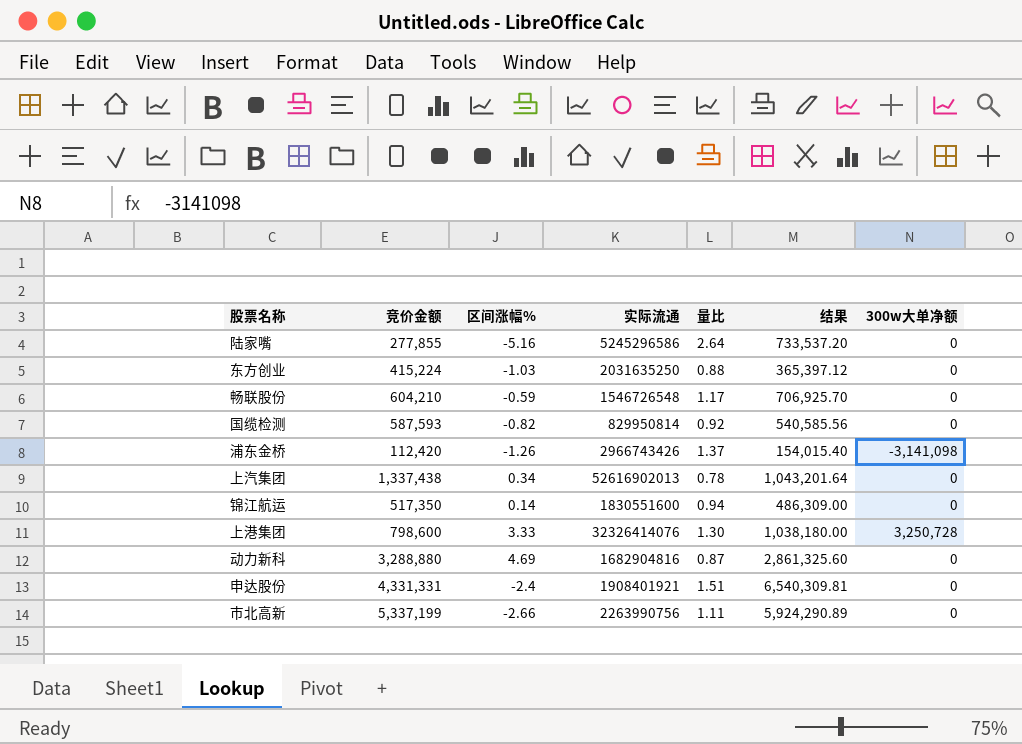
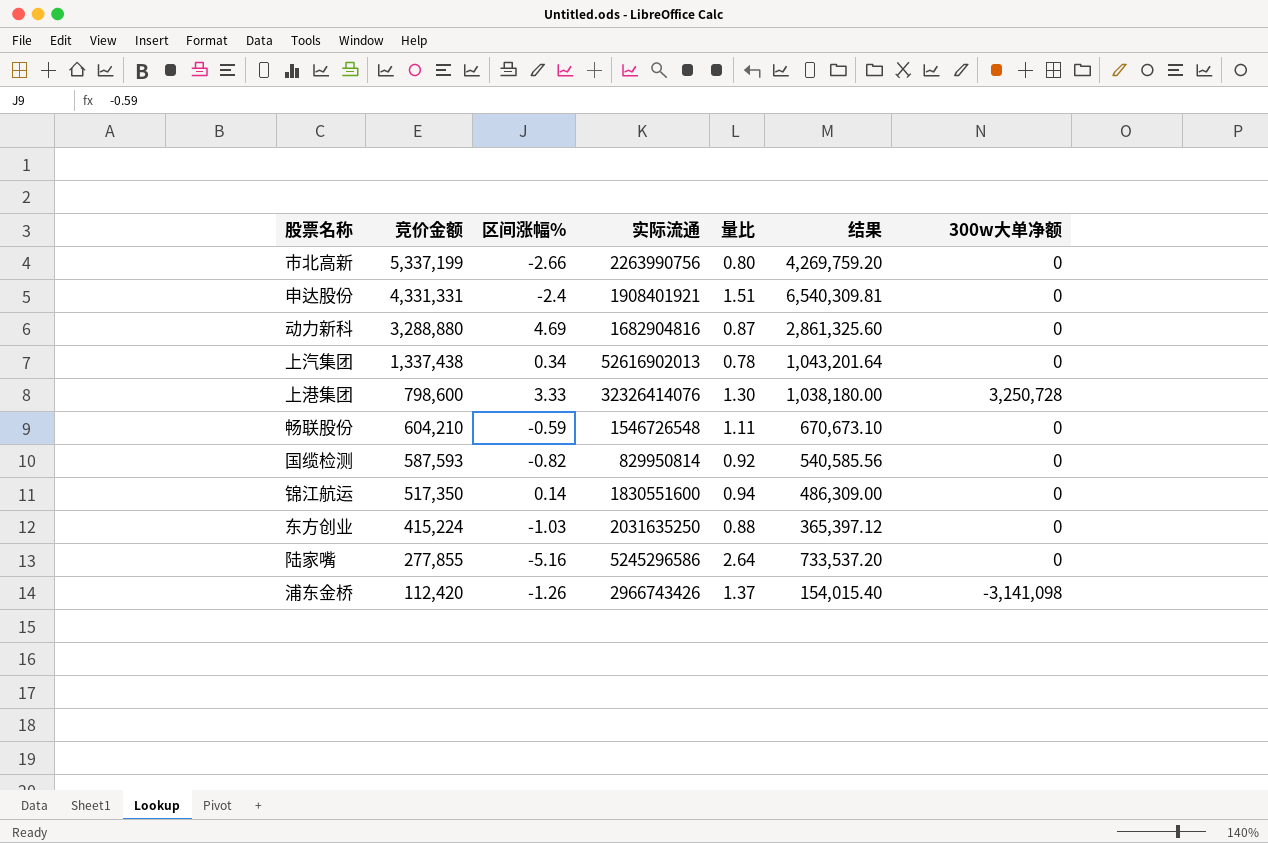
row order: none -> 竞价金额 descending
市北高新 | 量比: 1.11 -> 0.80
市北高新 | 结果: 5,924,290.89 -> 4,269,759.20
畅联股份 | 量比: 1.17 -> 1.11
畅联股份 | 结果: 706,925.70 -> 670,673.10

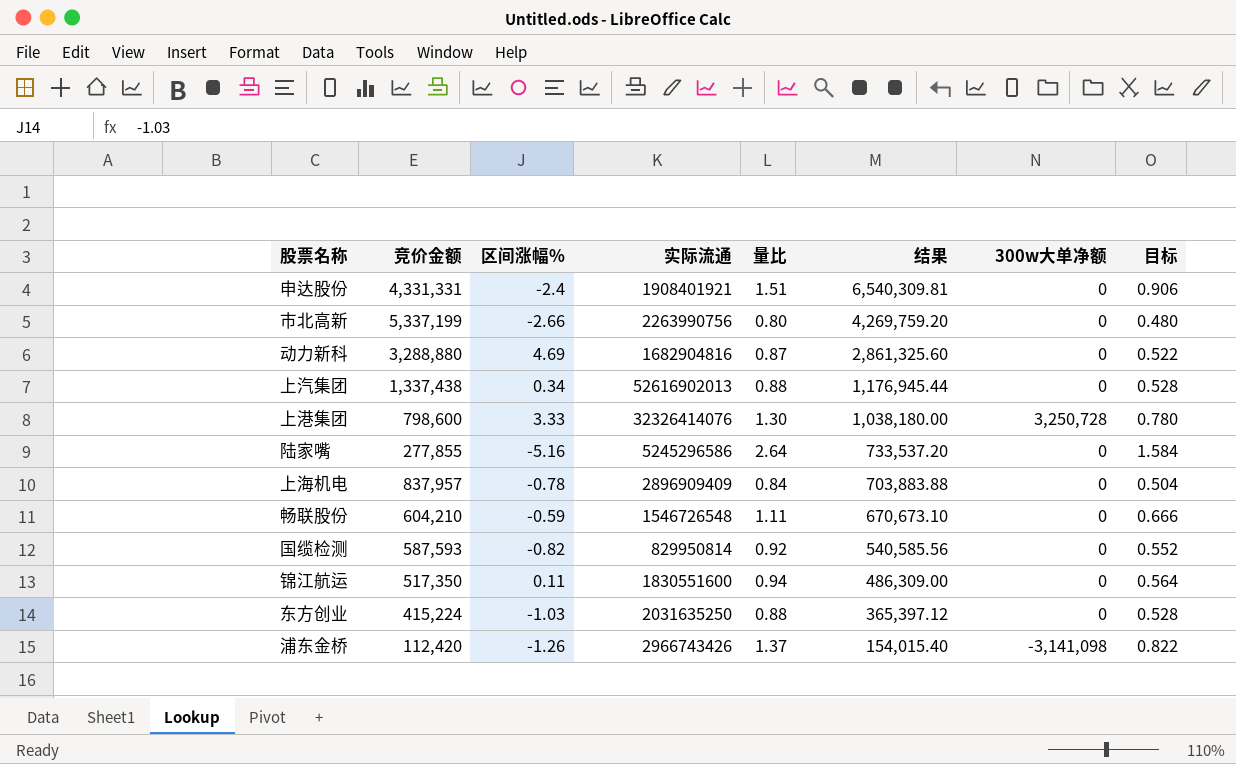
row order: 竞价金额 descending -> 结果 descending
column 目标 | formula: none -> [量比] * 0.6
上汽集团 | 量比: 0.78 -> 0.88
上汽集团 | 结果: 1,043,201.64 -> 1,176,945.44
row 上海机电: none -> 837,957 | -0.78 | 2896909409 | 0.84 | 703,883.88 | 0 | 0.504
锦江航运 | 区间涨幅%: 0.14 -> 0.11

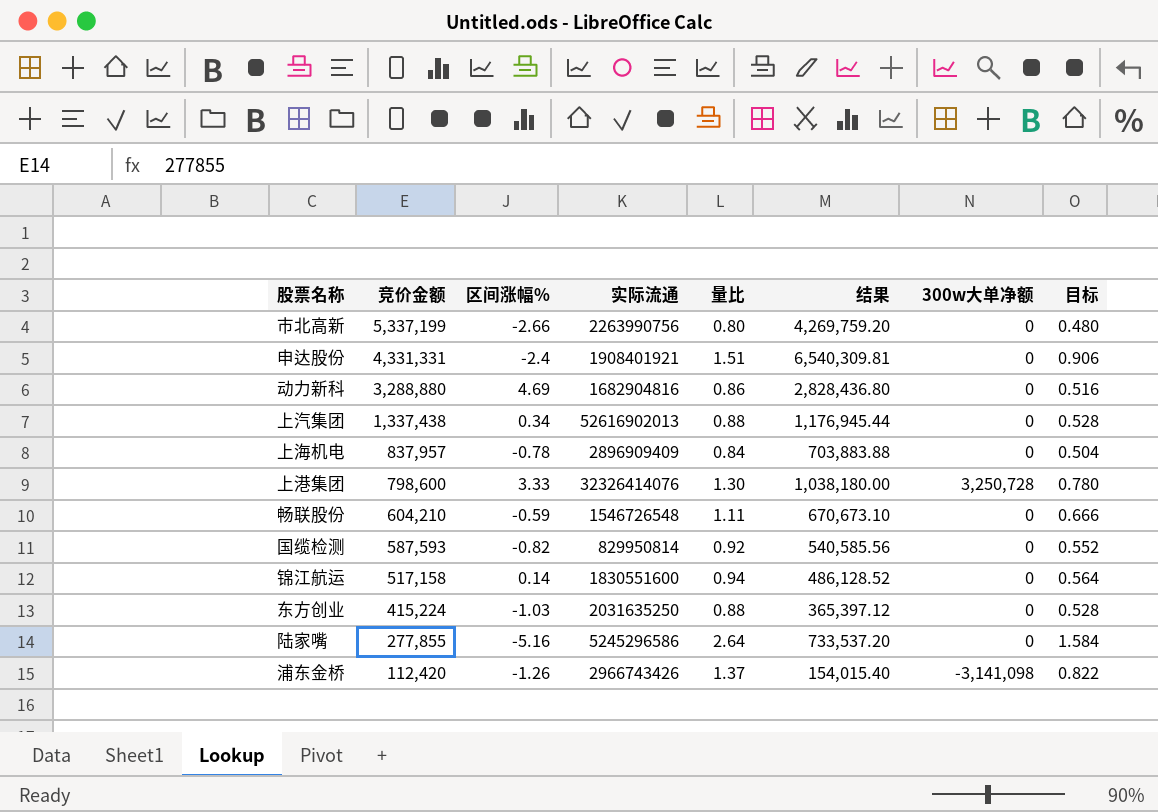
row order: 结果 descending -> 竞价金额 descending
动力新科 | 量比: 0.87 -> 0.86
动力新科 | 结果: 2,861,325.60 -> 2,828,436.80
动力新科 | 目标: 0.522 -> 0.516
锦江航运 | 竞价金额: 517,350 -> 517,158
锦江航运 | 区间涨幅%: 0.11 -> 0.14
锦江航运 | 结果: 486,309.00 -> 486,128.52

